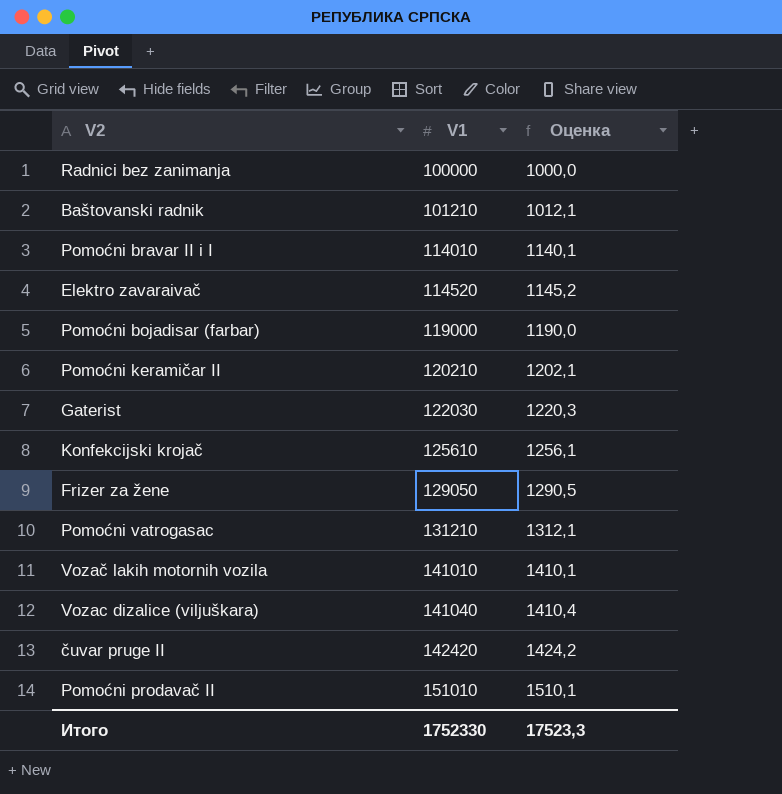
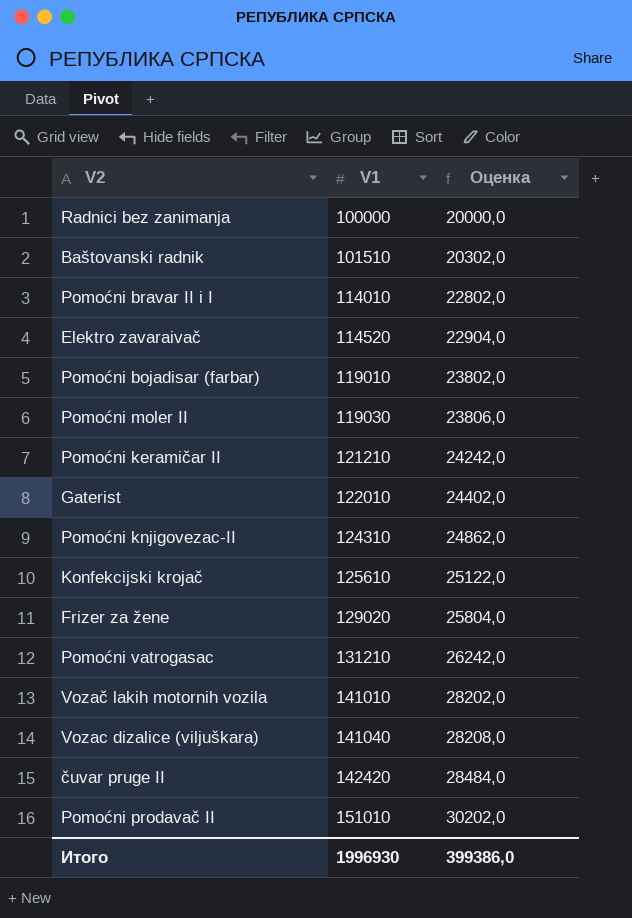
column Оценка | formula: [V1] * 0,01 -> [V1] * 0,2
Baštovanski radnik | V1: 101210 -> 101510
Pomoćni bojadisar (farbar) | V1: 119000 -> 119010
row Pomoćni moler II: none -> 119030 | 23806,0
Pomoćni keramičar II | V1: 120210 -> 121210
Gaterist | V1: 122030 -> 122010
row Pomoćni knjigovezac-II: none -> 124310 | 24862,0
Frizer za žene | V1: 129050 -> 129020
Итого | V1: 1752330 -> 1996930
Итого | Оценка: 17523,3 -> 399386,0

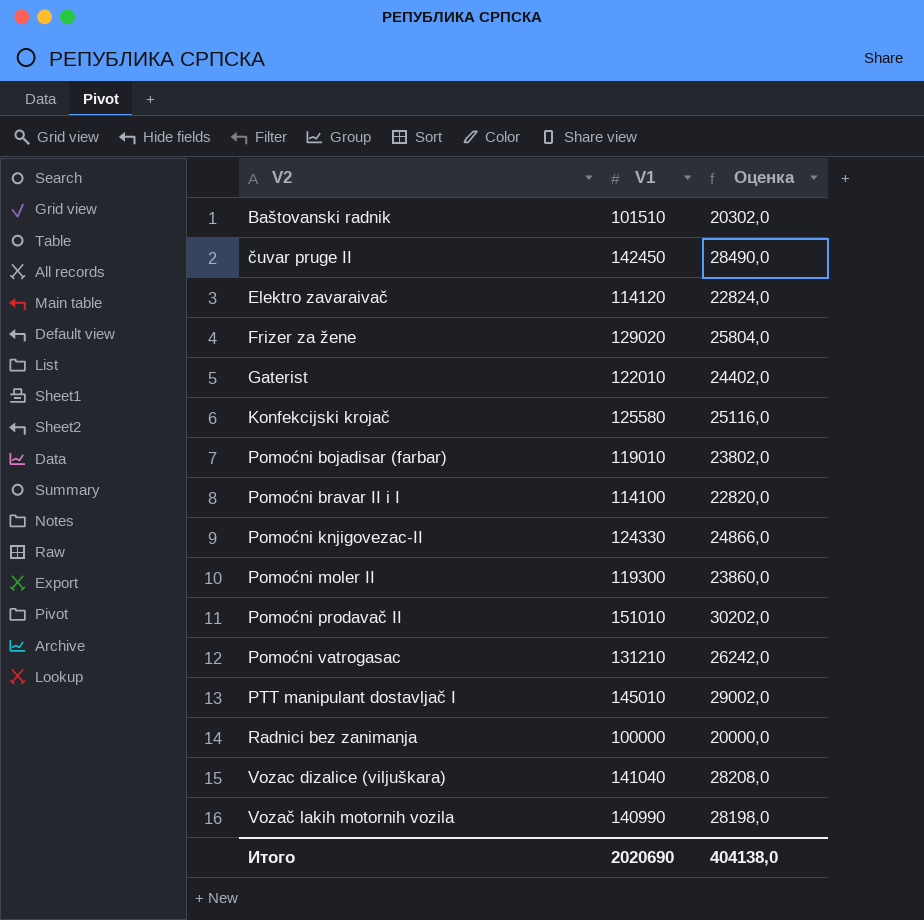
row order: V1 ascending -> V2 ascending
row Pomoćni keramičar II: 121210 | 24242,0 -> none
čuvar pruge II | V1: 142420 -> 142450
čuvar pruge II | Оценка: 28484,0 -> 28490,0
Elektro zavaraivač | V1: 114520 -> 114120
Elektro zavaraivač | Оценка: 22904,0 -> 22824,0
Konfekcijski krojač | V1: 125610 -> 125580
Konfekcijski krojač | Оценка: 25122,0 -> 25116,0
Pomoćni bravar II i I | V1: 114010 -> 114100
Pomoćni bravar II i I | Оценка: 22802,0 -> 22820,0
Pomoćni knjigovezac-II | V1: 124310 -> 124330
Pomoćni knjigovezac-II | Оценка: 24862,0 -> 24866,0
Pomoćni moler II | V1: 119030 -> 119300
Pomoćni moler II | Оценка: 23806,0 -> 23860,0
row PTT manipulant dostavljač I: none -> 145010 | 29002,0
Vozač lakih motornih vozila | V1: 141010 -> 140990
Vozač lakih motornih vozila | Оценка: 28202,0 -> 28198,0
Итого | V1: 1996930 -> 2020690
Итого | Оценка: 399386,0 -> 404138,0

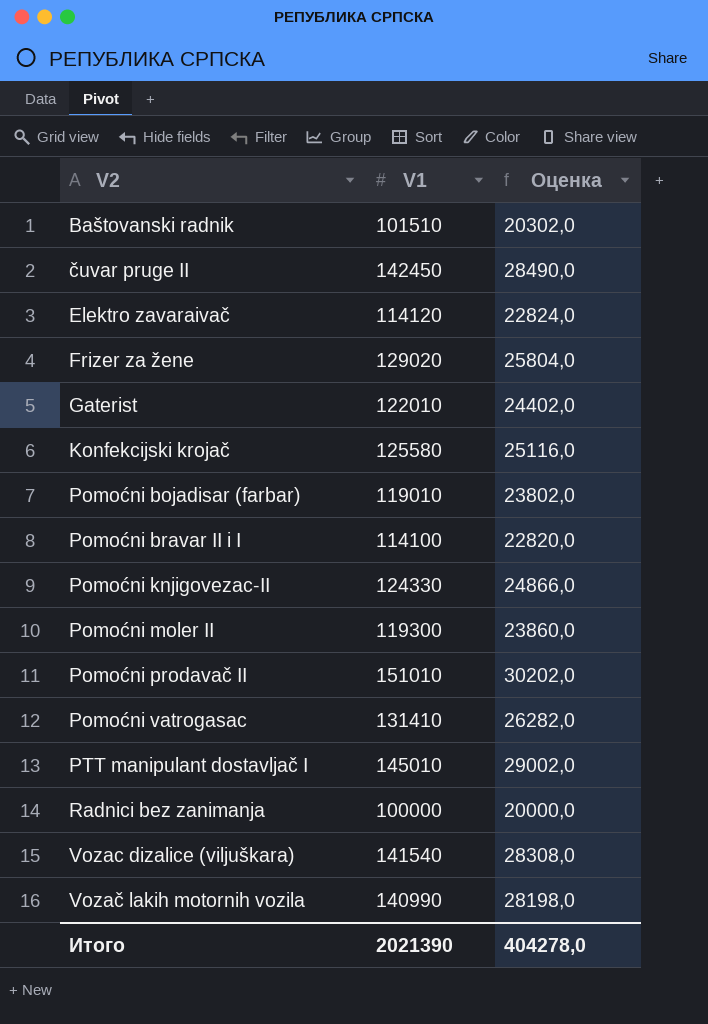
Pomoćni vatrogasac | V1: 131210 -> 131410
Pomoćni vatrogasac | Оценка: 26242,0 -> 26282,0
Vozac dizalice (viljuškara) | V1: 141040 -> 141540
Vozac dizalice (viljuškara) | Оценка: 28208,0 -> 28308,0
Итого | V1: 2020690 -> 2021390
Итого | Оценка: 404138,0 -> 404278,0

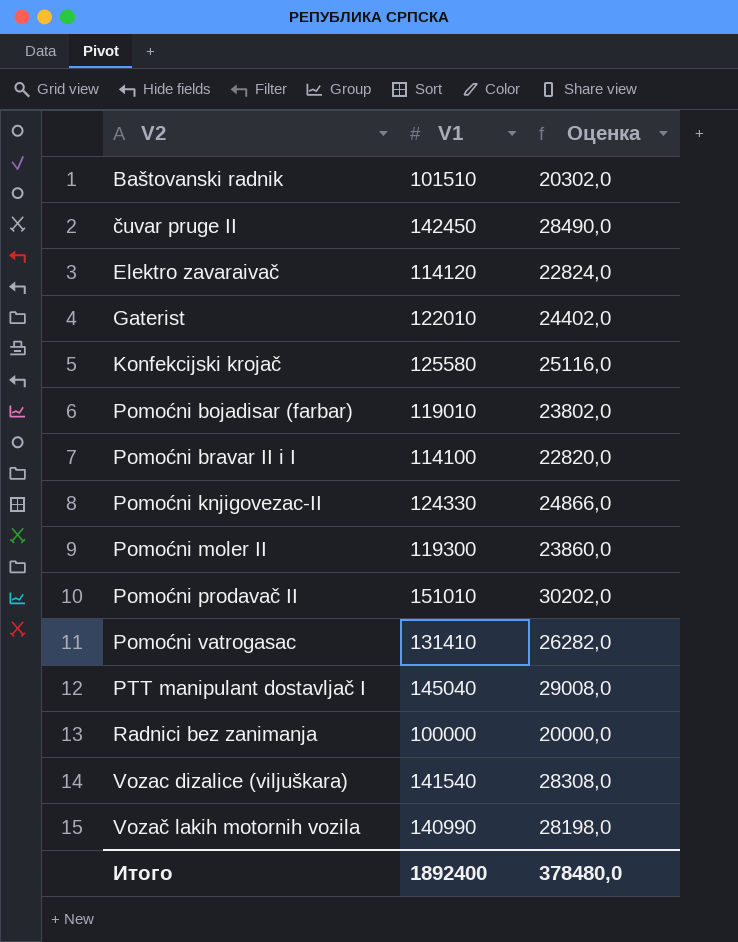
row Frizer za žene: 129020 | 25804,0 -> none
PTT manipulant dostavljač I | V1: 145010 -> 145040
PTT manipulant dostavljač I | Оценка: 29002,0 -> 29008,0
Итого | V1: 2021390 -> 1892400
Итого | Оценка: 404278,0 -> 378480,0

